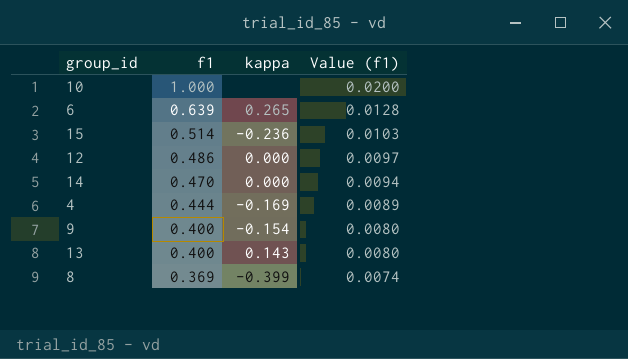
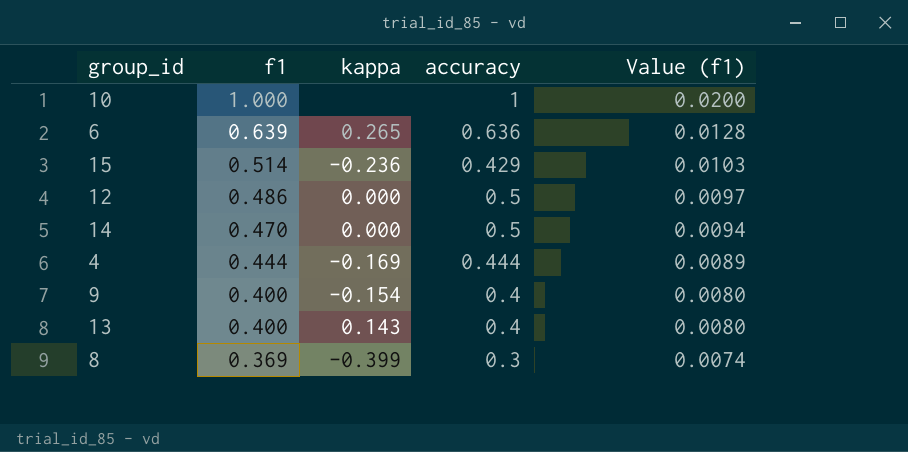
column accuracy | position: none -> 4

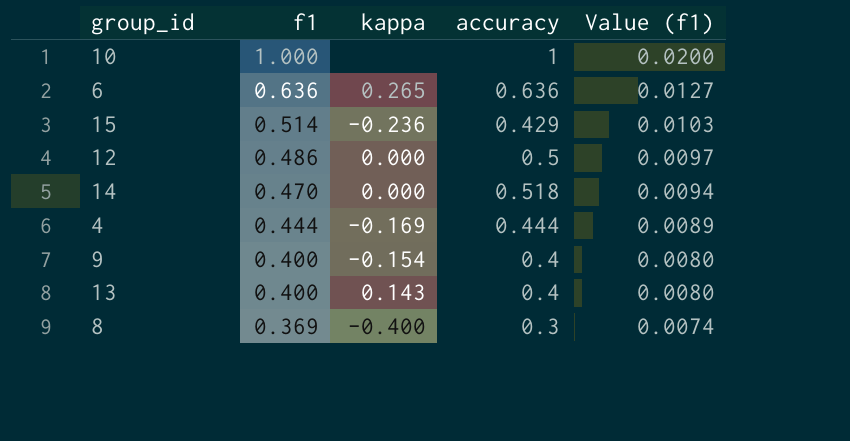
6 | f1: 0.639 -> 0.636
6 | Value (f1): 0.0128 -> 0.0127
14 | accuracy: 0.5 -> 0.518
8 | kappa: -0.399 -> -0.400

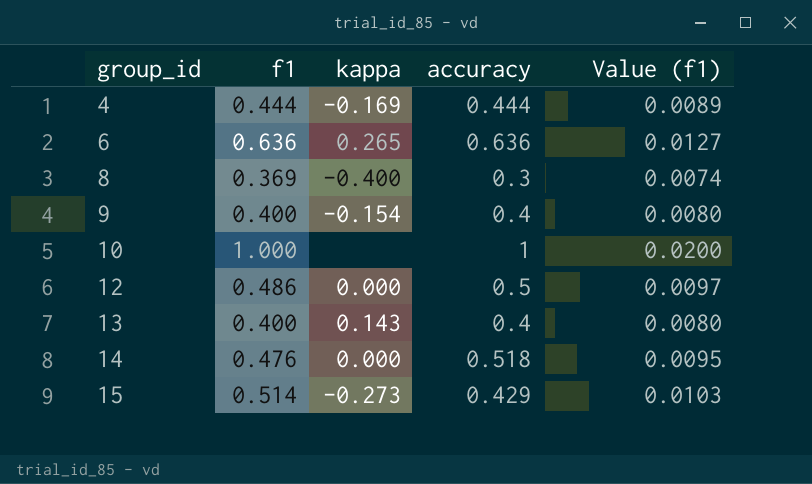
row order: f1 descending -> group_id ascending
14 | f1: 0.470 -> 0.476
14 | Value (f1): 0.0094 -> 0.0095
15 | kappa: -0.236 -> -0.273

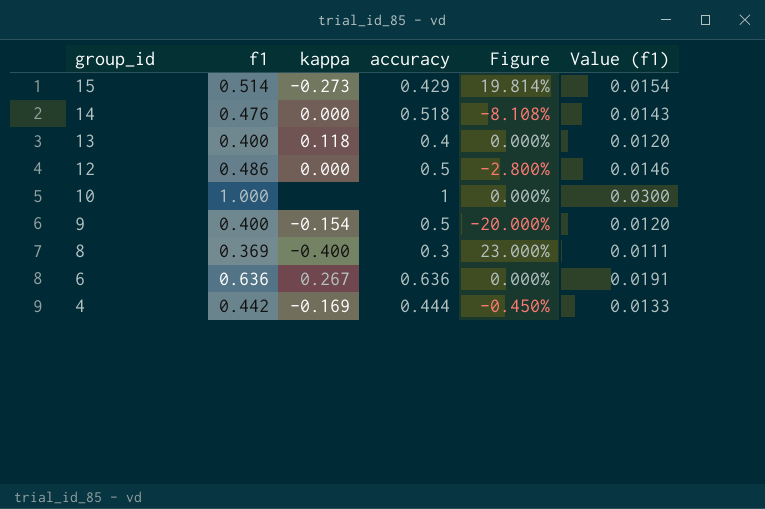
row order: group_id ascending -> group_id descending
column Figure | formula: none -> ([f1] - [accuracy]) / [accuracy]
column Value (f1) | formula: [f1] * 0.02 -> [f1] * 0.03
13 | kappa: 0.143 -> 0.118
9 | accuracy: 0.4 -> 0.5
6 | kappa: 0.265 -> 0.267
4 | f1: 0.444 -> 0.442

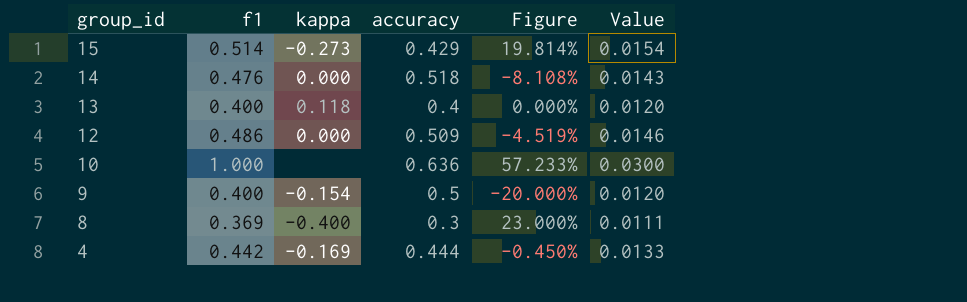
column name: Value (f1) -> Value
row 6: 0.636 | 0.267 | 0.636 | 0.000% | 0.0191 -> none
12 | accuracy: 0.5 -> 0.509
12 | Figure: -2.800% -> -4.519%
10 | accuracy: 1 -> 0.636
10 | Figure: 0.000% -> 57.233%

